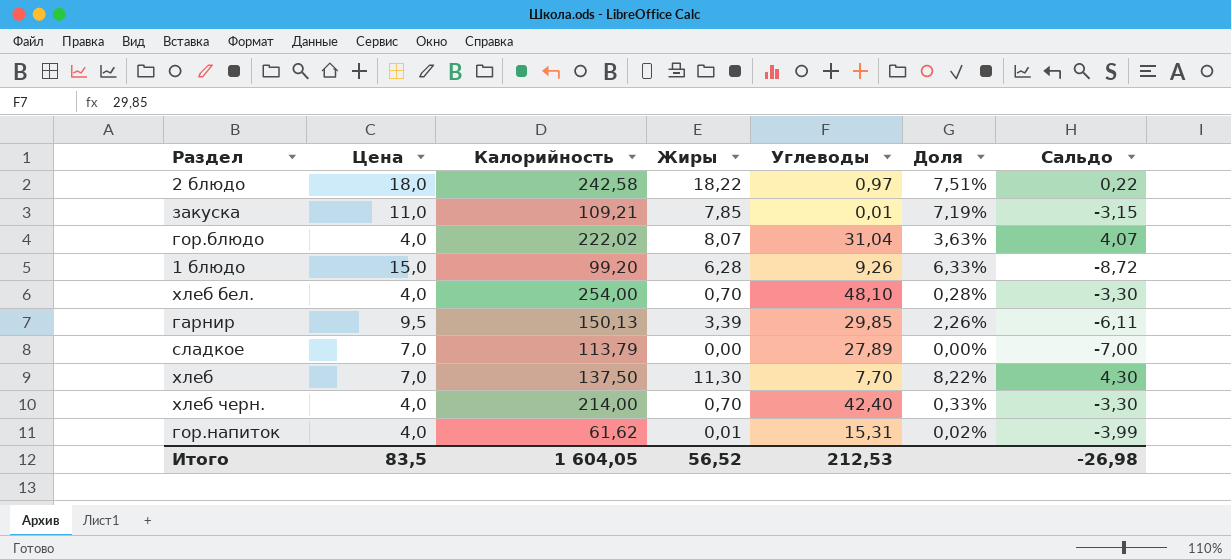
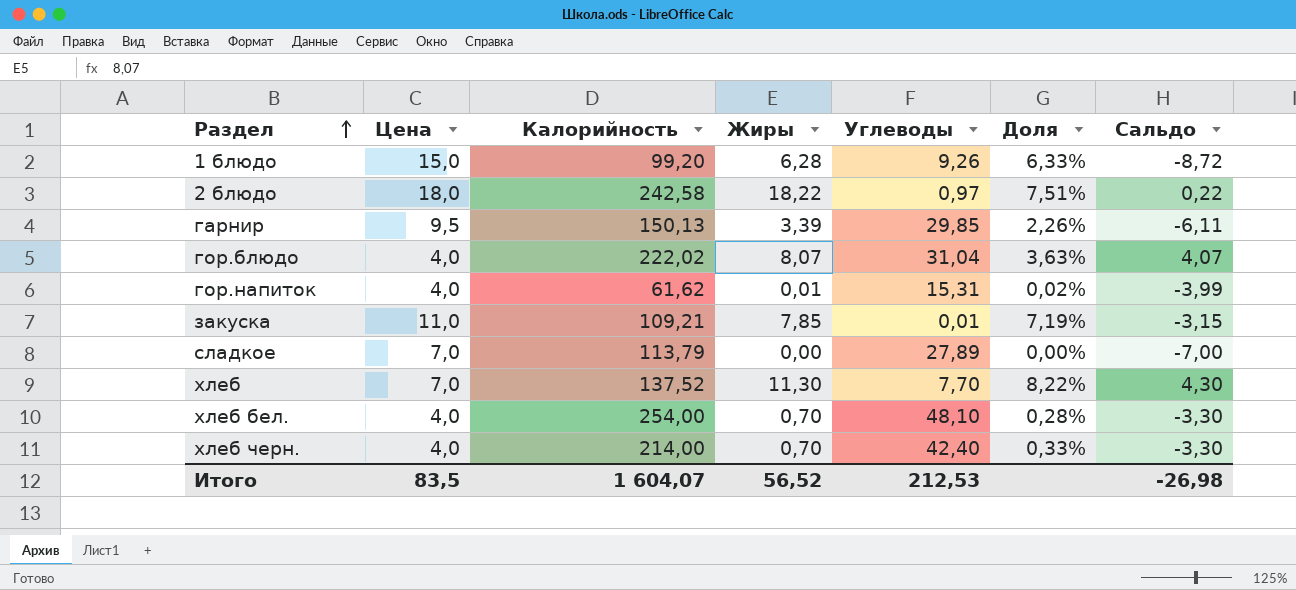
row order: none -> Раздел ascending
хлеб | Калорийность: 137,50 -> 137,52
Итого | Калорийность: 1 604,05 -> 1 604,07

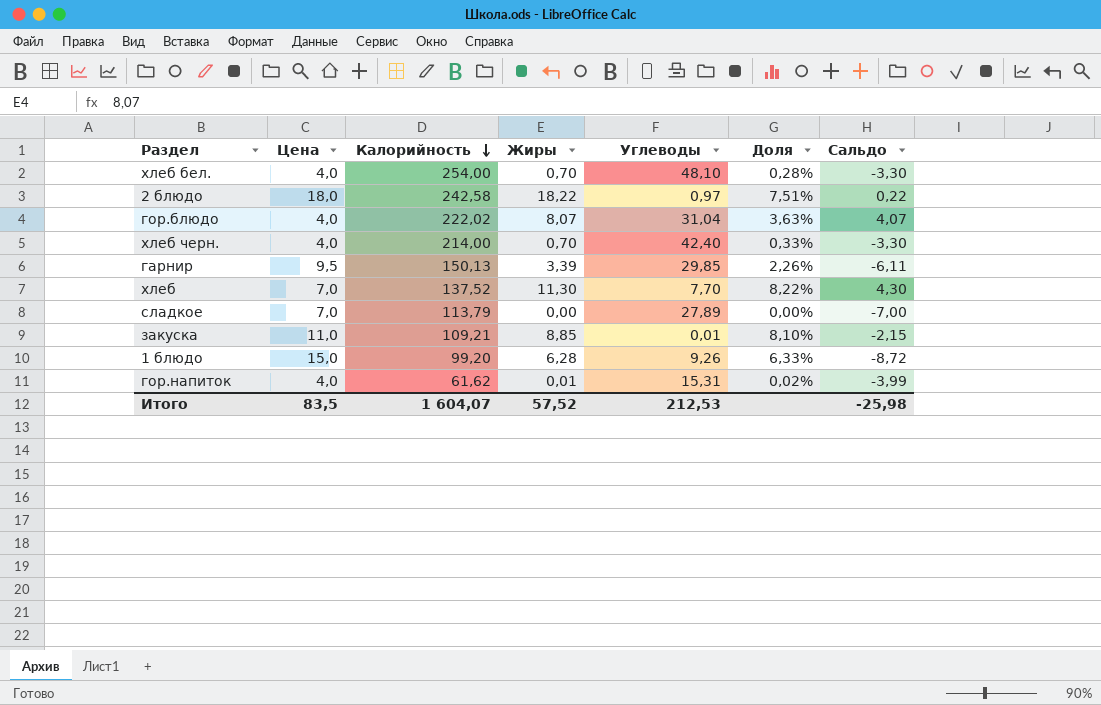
row order: Раздел ascending -> Калорийность descending
закуска | Жиры: 7,85 -> 8,85
закуска | Доля: 7,19% -> 8,10%
закуска | Сальдо: -3,15 -> -2,15
Итого | Жиры: 56,52 -> 57,52
Итого | Сальдо: -26,98 -> -25,98

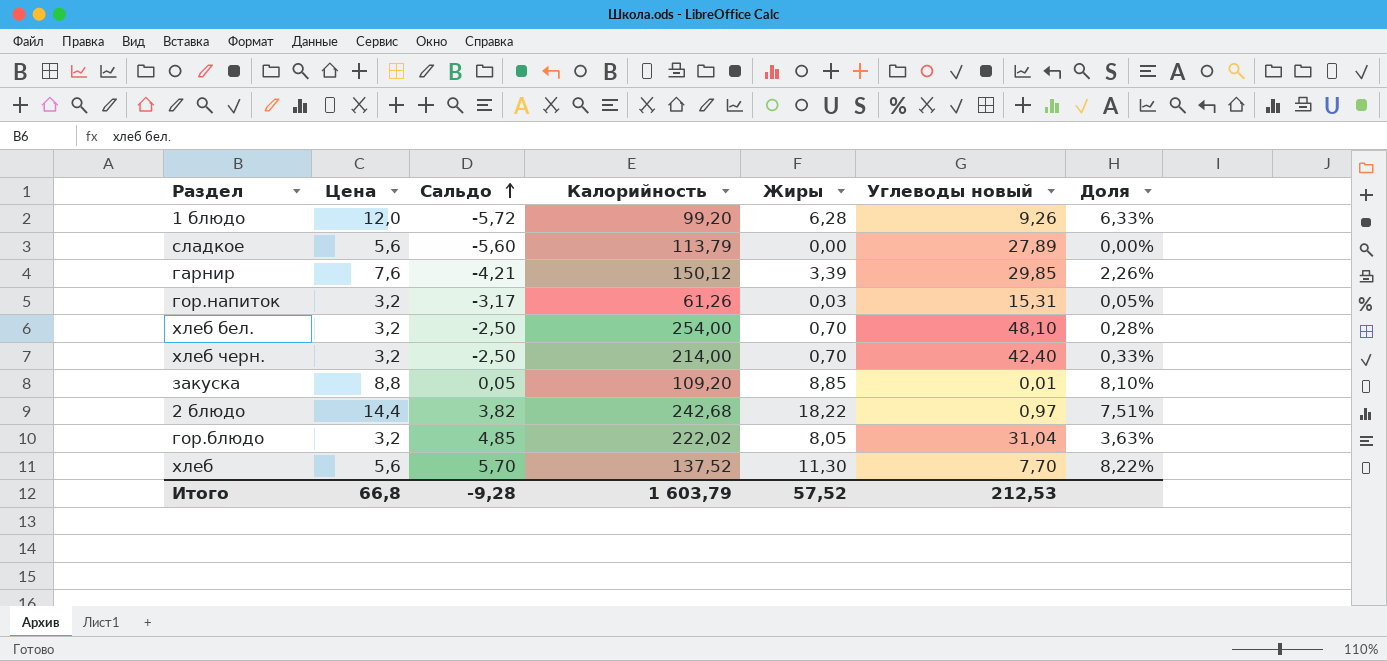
row order: Калорийность descending -> Сальдо ascending
column Сальдо | position: 7 -> 3
column name: Углеводы -> Углеводы новый
1 блюдо | Цена: 15,0 -> 12,0
1 блюдо | Сальдо: -8,72 -> -5,72
сладкое | Цена: 7,0 -> 5,6
сладкое | Сальдо: -7,00 -> -5,60
гарнир | Цена: 9,5 -> 7,6
гарнир | Сальдо: -6,11 -> -4,21
гарнир | Калорийность: 150,13 -> 150,12
гор.напиток | Цена: 4,0 -> 3,2
гор.напиток | Сальдо: -3,99 -> -3,17
гор.напиток | Калорийность: 61,62 -> 61,26
гор.напиток | Жиры: 0,01 -> 0,03
гор.напиток | Доля: 0,02% -> 0,05%
хлеб бел. | Цена: 4,0 -> 3,2
хлеб бел. | Сальдо: -3,30 -> -2,50
хлеб черн. | Цена: 4,0 -> 3,2
хлеб черн. | Сальдо: -3,30 -> -2,50
закуска | Цена: 11,0 -> 8,8
закуска | Сальдо: -2,15 -> 0,05
закуска | Калорийность: 109,21 -> 109,20
2 блюдо | Цена: 18,0 -> 14,4
2 блюдо | Сальдо: 0,22 -> 3,82
2 блюдо | Калорийность: 242,58 -> 242,68
гор.блюдо | Цена: 4,0 -> 3,2
гор.блюдо | Сальдо: 4,07 -> 4,85
гор.блюдо | Жиры: 8,07 -> 8,05
хлеб | Цена: 7,0 -> 5,6
хлеб | Сальдо: 4,30 -> 5,70
Итого | Цена: 83,5 -> 66,8
Итого | Сальдо: -25,98 -> -9,28
Итого | Калорийность: 1 604,07 -> 1 603,79

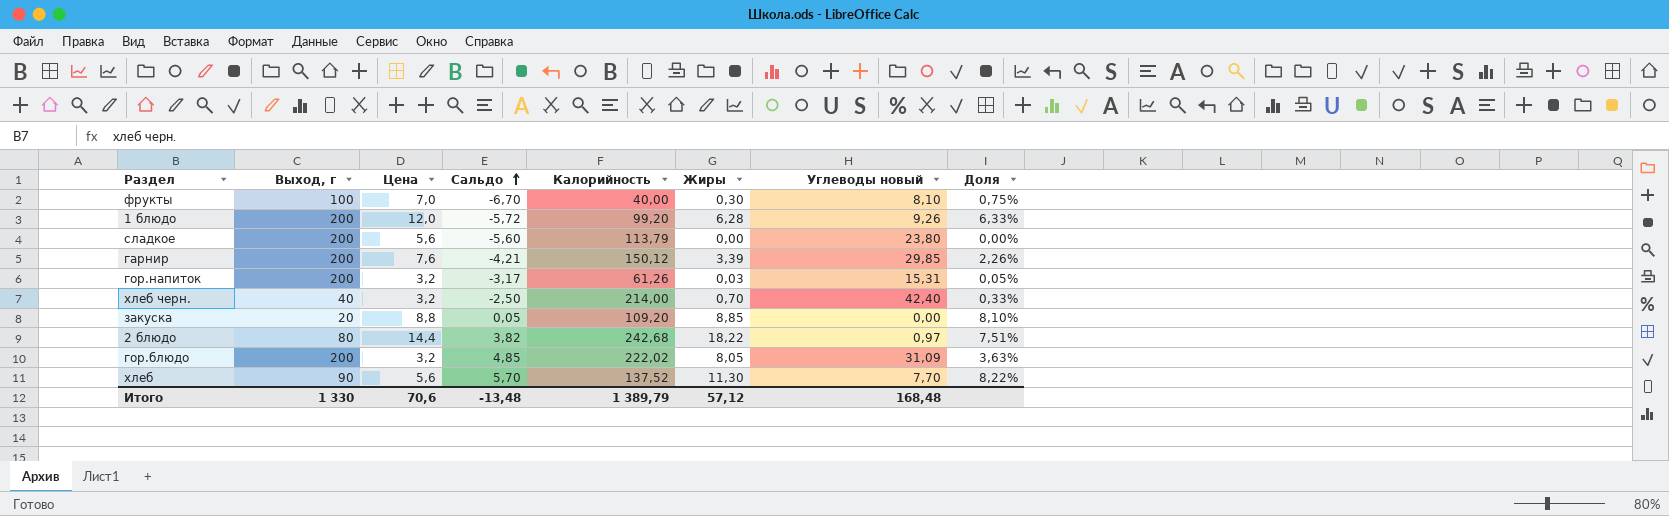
column Выход, г | position: none -> 2
row хлеб бел.: 3,2 | -2,50 | 254,00 | 0,70 | 48,10 | 0,28% -> none
row фрукты: none -> 100 | 7,0 | -6,70 | 40,00 | 0,30 | 8,10 | 0,75%
сладкое | Углеводы новый: 27,89 -> 23,80
закуска | Углеводы новый: 0,01 -> 0,00
гор.блюдо | Углеводы новый: 31,04 -> 31,09
Итого | Цена: 66,8 -> 70,6
Итого | Сальдо: -9,28 -> -13,48
Итого | Калорийность: 1 603,79 -> 1 389,79
Итого | Жиры: 57,52 -> 57,12
Итого | Углеводы новый: 212,53 -> 168,48

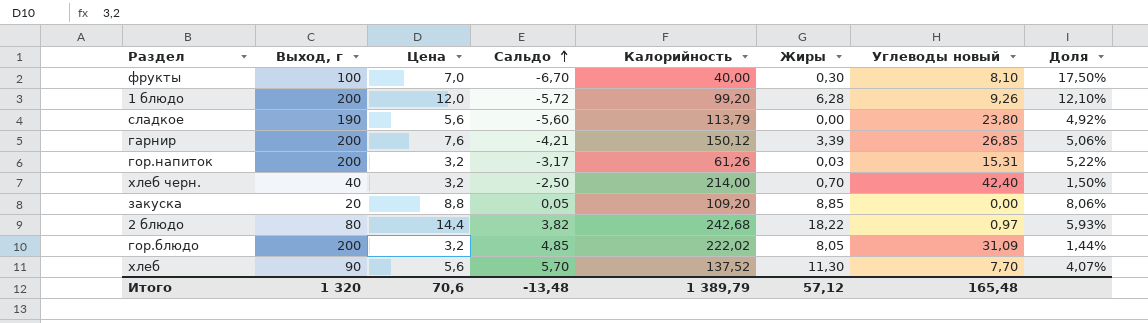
column Доля | formula: [Жиры] / [Калорийность] -> [Цена] / [Калорийность]
сладкое | Выход, г: 200 -> 190
гарнир | Углеводы новый: 29,85 -> 26,85
Итого | Выход, г: 1 330 -> 1 320
Итого | Углеводы новый: 168,48 -> 165,48

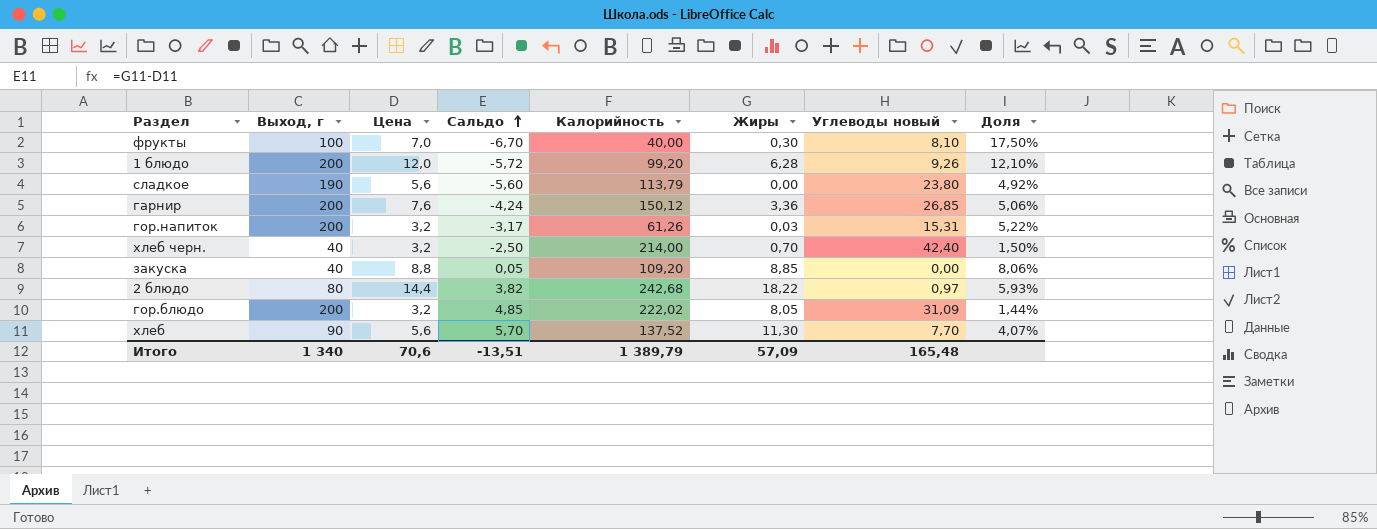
гарнир | Сальдо: -4,21 -> -4,24
гарнир | Жиры: 3,39 -> 3,36
закуска | Выход, г: 20 -> 40
Итого | Выход, г: 1 320 -> 1 340
Итого | Сальдо: -13,48 -> -13,51
Итого | Жиры: 57,12 -> 57,09

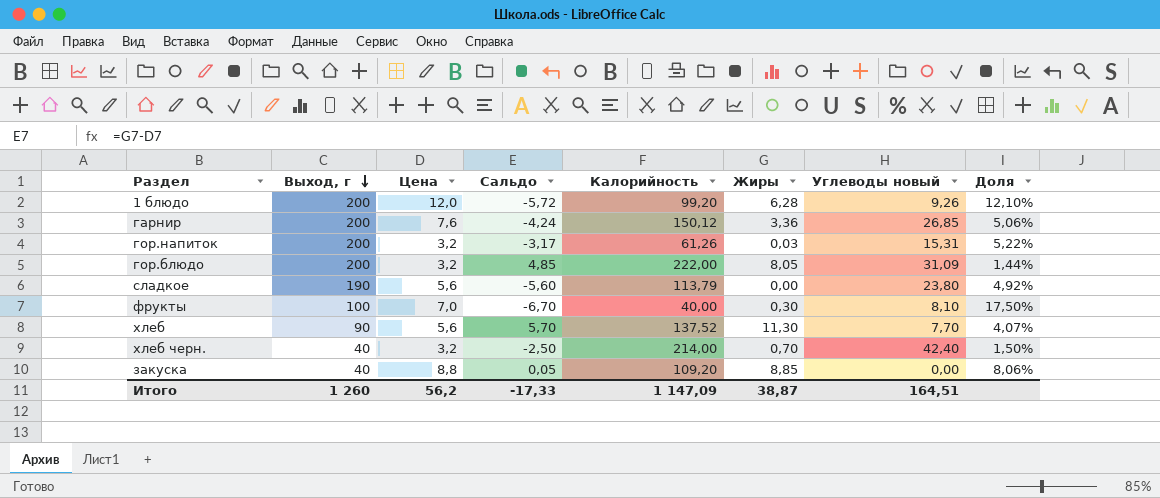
row order: Сальдо ascending -> Выход, г descending
row 2 блюдо: 80 | 14,4 | 3,82 | 242,68 | 18,22 | 0,97 | 5,93% -> none
гор.блюдо | Калорийность: 222,02 -> 222,00
Итого | Выход, г: 1 340 -> 1 260
Итого | Цена: 70,6 -> 56,2
Итого | Сальдо: -13,51 -> -17,33
Итого | Калорийность: 1 389,79 -> 1 147,09
Итого | Жиры: 57,09 -> 38,87
Итого | Углеводы новый: 165,48 -> 164,51

